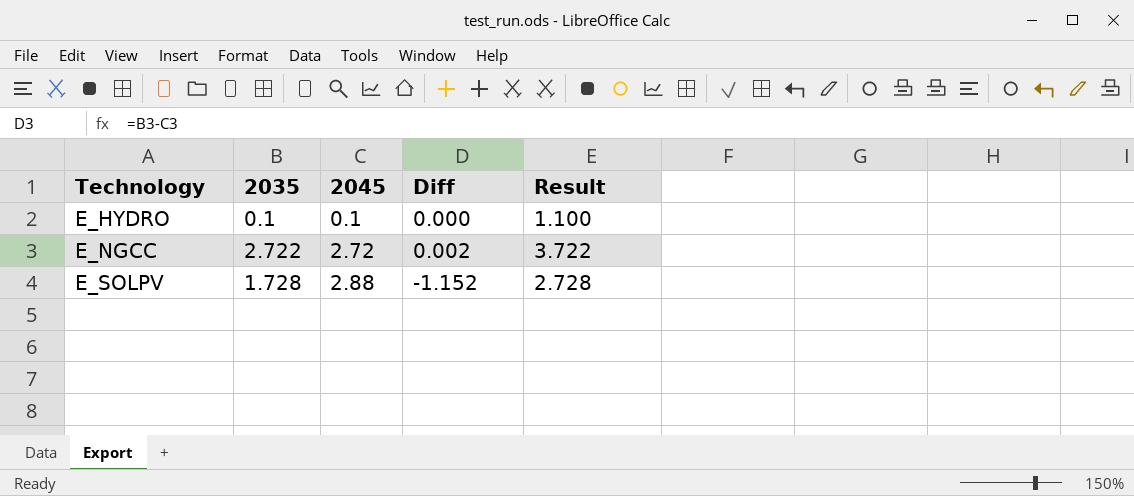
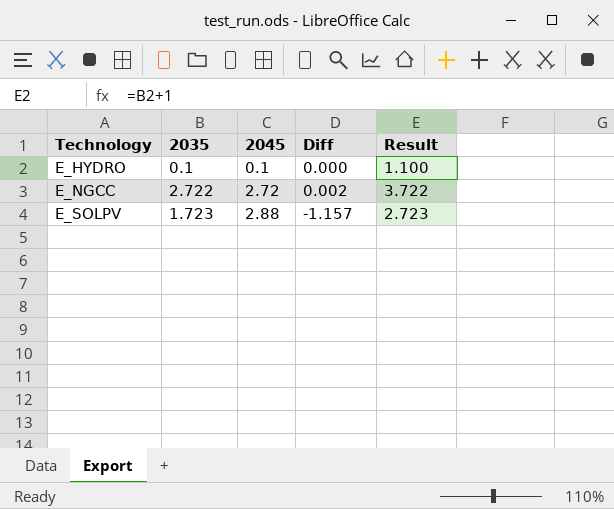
E_SOLPV | 2035: 1.728 -> 1.723
E_SOLPV | Diff: -1.152 -> -1.157
E_SOLPV | Result: 2.728 -> 2.723

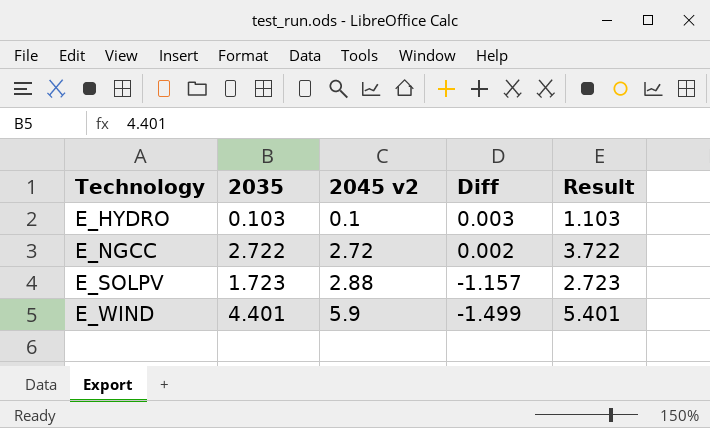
column name: 2045 -> 2045 v2
E_HYDRO | 2035: 0.1 -> 0.103
E_HYDRO | Diff: 0.000 -> 0.003
E_HYDRO | Result: 1.100 -> 1.103
row E_WIND: none -> 4.401 | 5.9 | -1.499 | 5.401

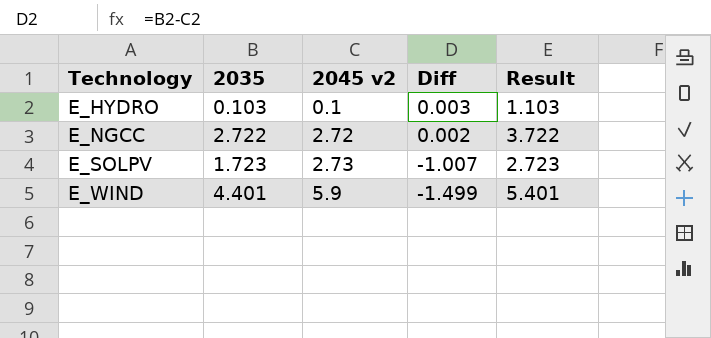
E_SOLPV | 2045 v2: 2.88 -> 2.73
E_SOLPV | Diff: -1.157 -> -1.007

